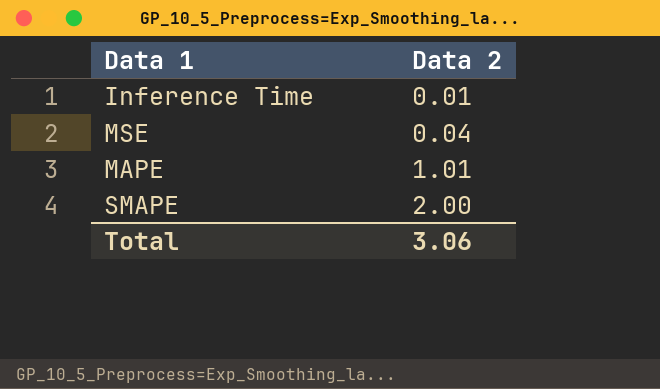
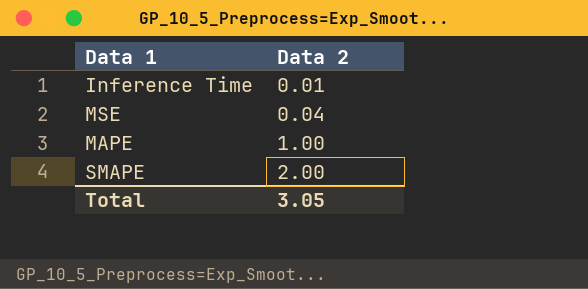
MAPE | Data 2: 1.01 -> 1.00
Total | Data 2: 3.06 -> 3.05

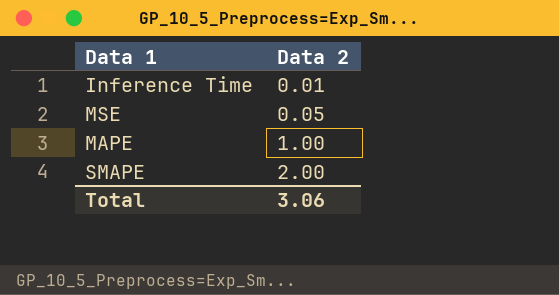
MSE | Data 2: 0.04 -> 0.05
Total | Data 2: 3.05 -> 3.06

